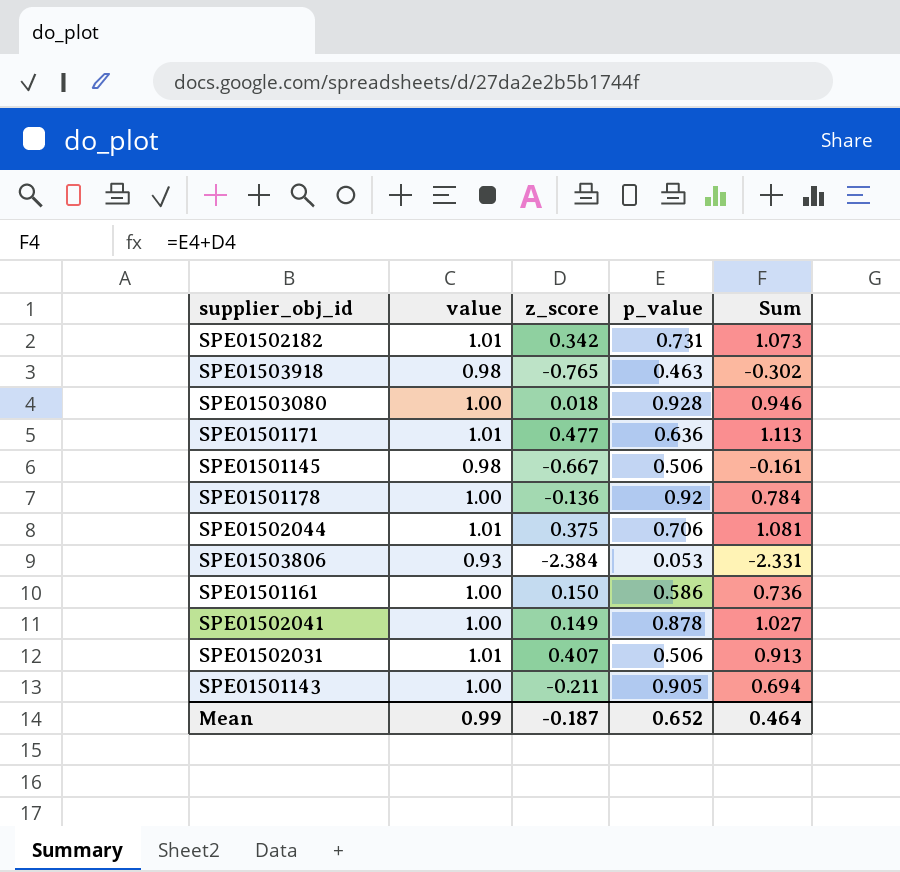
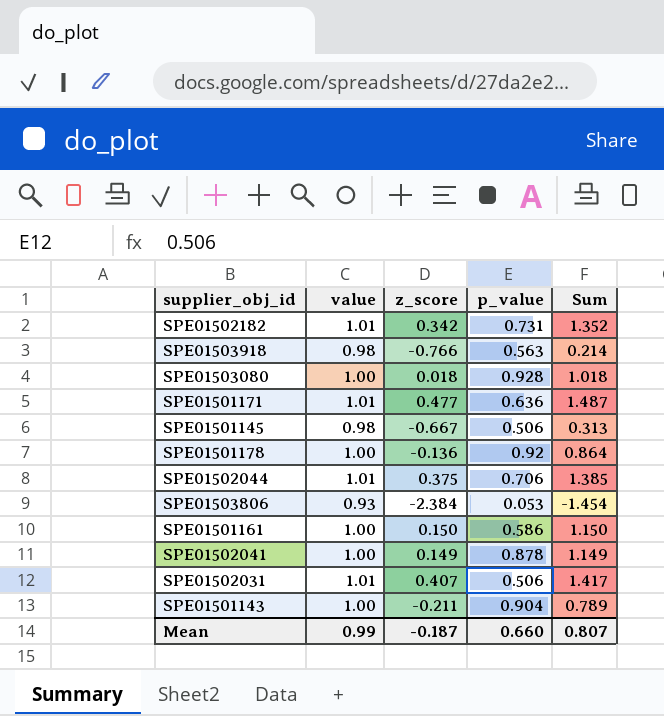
column Sum | formula: [z_score] + [p_value] -> [value] + [z_score]
SPE01503918 | z_score: -0.765 -> -0.766
SPE01503918 | p_value: 0.463 -> 0.563
SPE01501143 | p_value: 0.905 -> 0.904
Mean | p_value: 0.652 -> 0.660
Mean | Sum: 0.464 -> 0.807

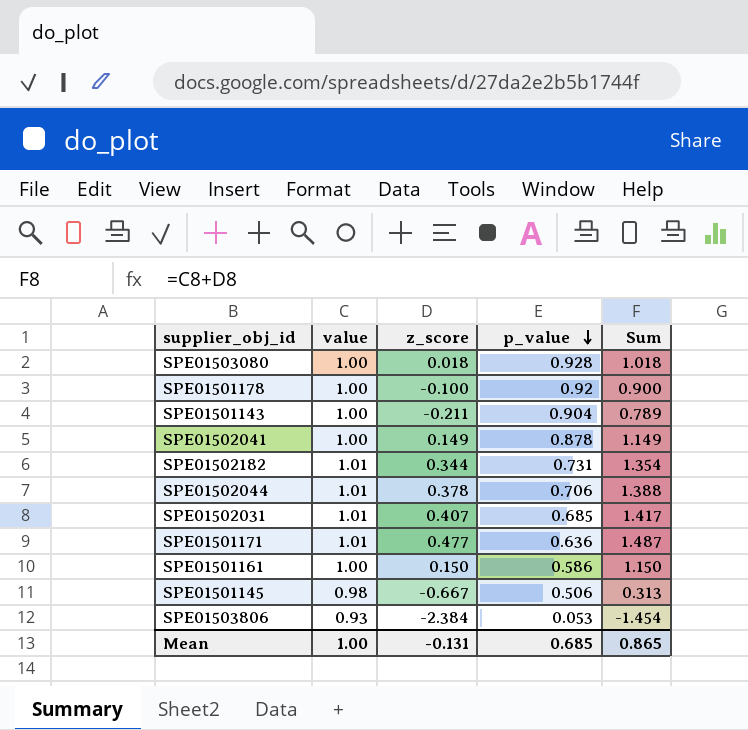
row order: none -> p_value descending
row SPE01503918: 0.98 | -0.766 | 0.563 | 0.214 -> none
SPE01501178 | z_score: -0.136 -> -0.100
SPE01501178 | Sum: 0.864 -> 0.900
SPE01502182 | z_score: 0.342 -> 0.344
SPE01502182 | Sum: 1.352 -> 1.354
SPE01502044 | z_score: 0.375 -> 0.378
SPE01502044 | Sum: 1.385 -> 1.388
SPE01502031 | p_value: 0.506 -> 0.685
Mean | value: 0.99 -> 1.00
Mean | z_score: -0.187 -> -0.131
Mean | p_value: 0.660 -> 0.685
Mean | Sum: 0.807 -> 0.865

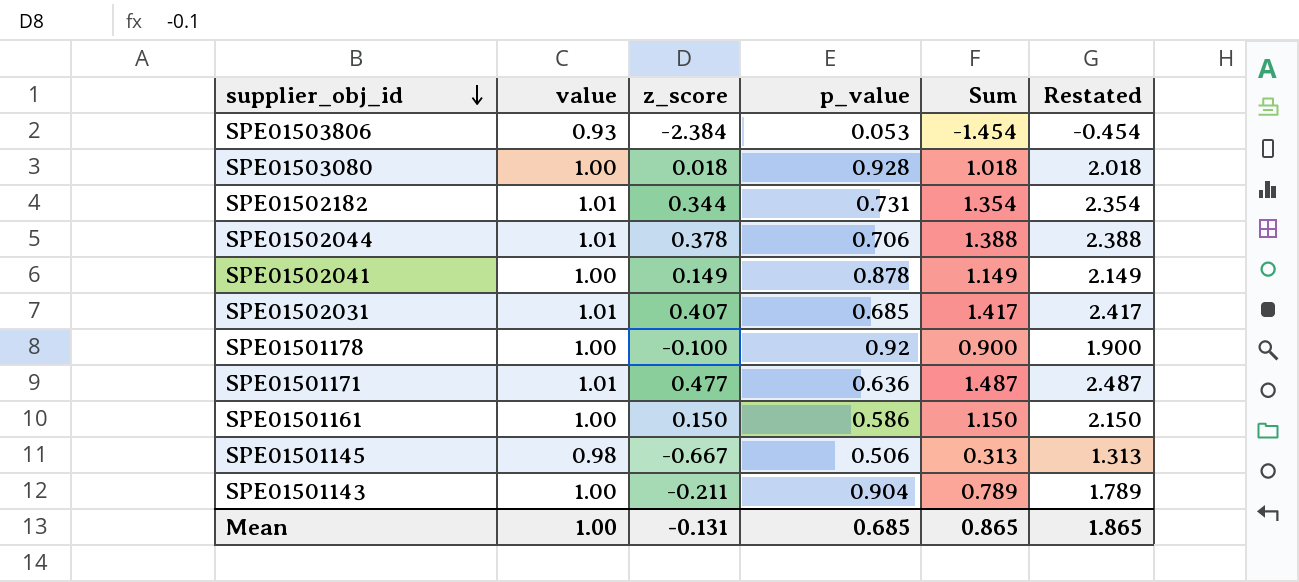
row order: p_value descending -> supplier_obj_id descending
column Restated | formula: none -> [Sum] + 1

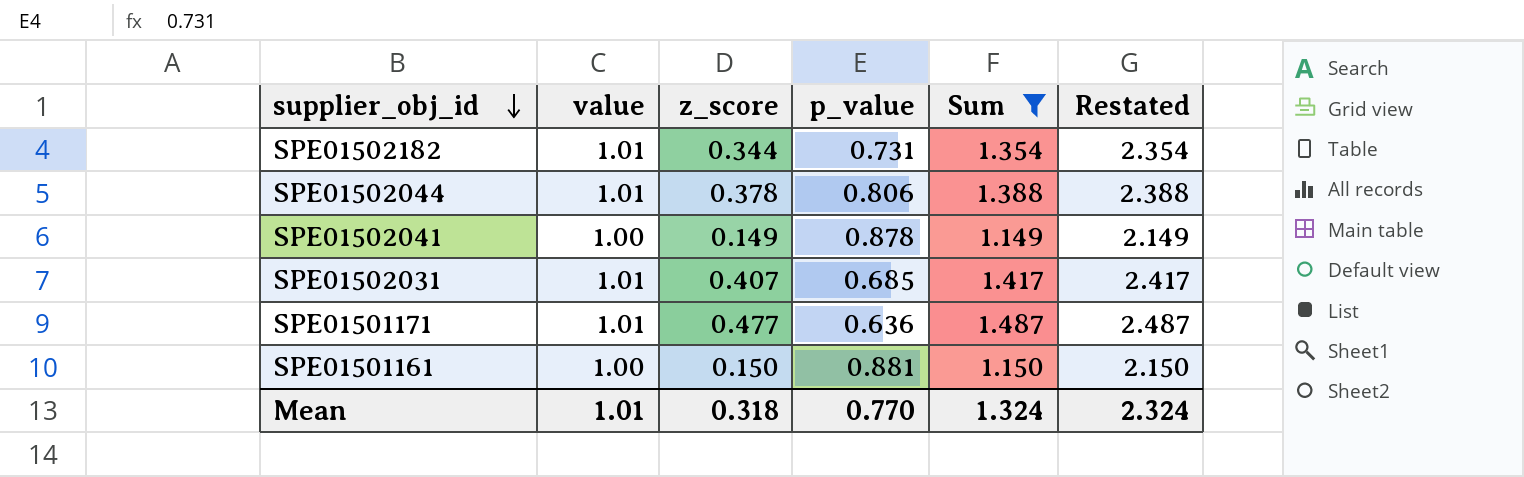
filter: none -> Sum >= 1.149
SPE01502044 | p_value: 0.706 -> 0.806
SPE01501161 | p_value: 0.586 -> 0.881
Mean | value: 1.00 -> 1.01
Mean | z_score: -0.131 -> 0.318
Mean | p_value: 0.685 -> 0.770
Mean | Sum: 0.865 -> 1.324
Mean | Restated: 1.865 -> 2.324

